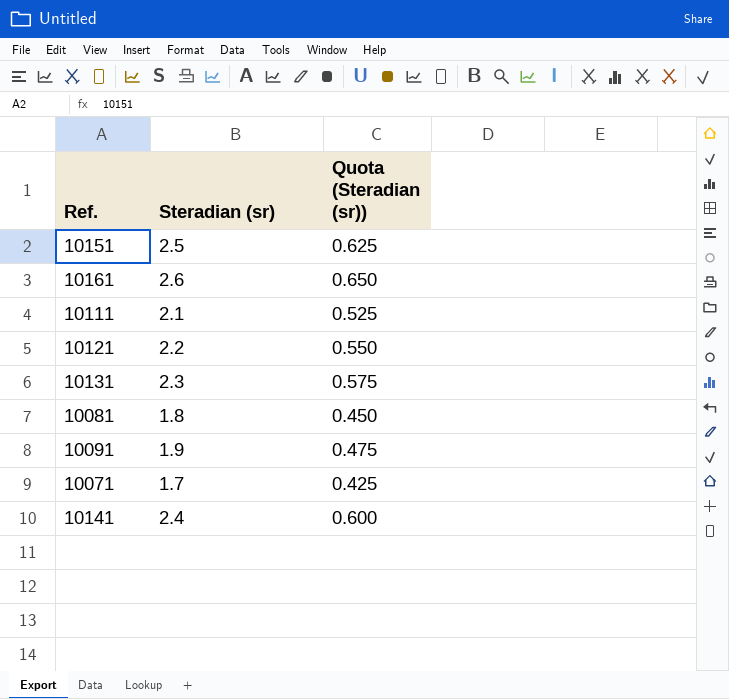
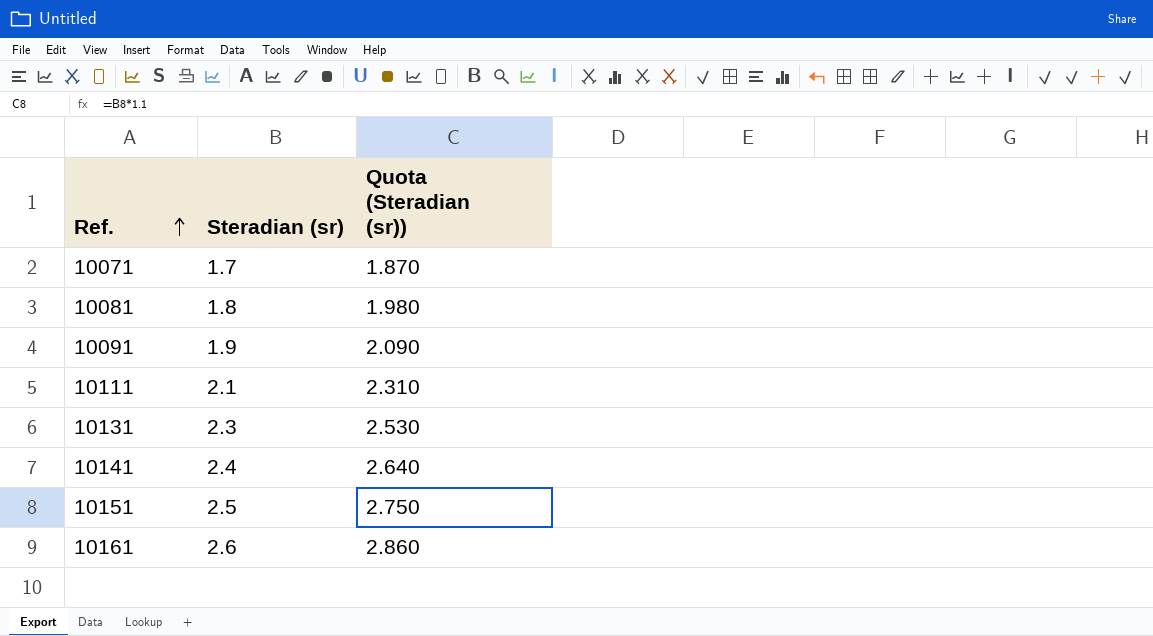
row order: none -> Ref. ascending
column Quota (Steradian (sr)) | formula: [Steradian (sr)] * 0.25 -> [Steradian (sr)] * 1.1
row 10121: 2.2 | 0.550 -> none

